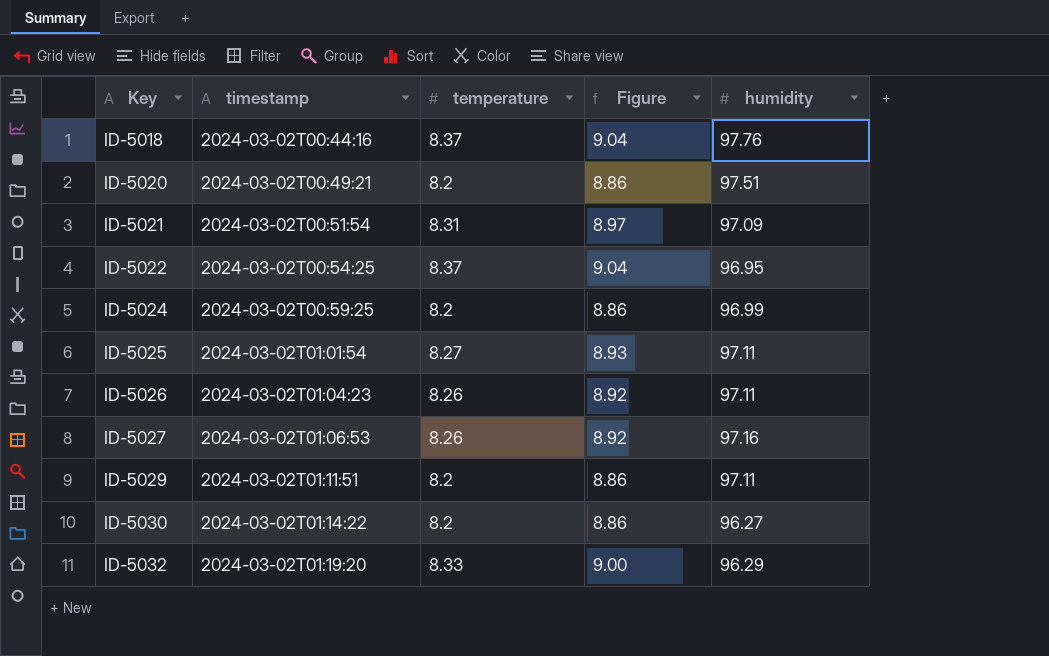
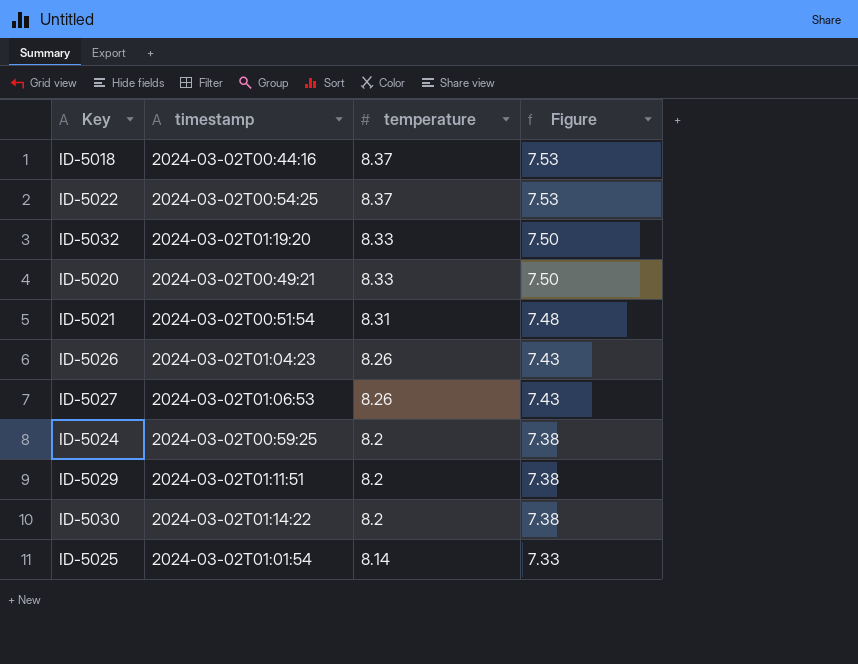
row order: Key ascending -> temperature descending
column humidity | position: 5 -> none
column Figure | formula: [temperature] * 1.08 -> [temperature] * 0.9
ID-5020 | temperature: 8.2 -> 8.33
ID-5025 | temperature: 8.27 -> 8.14

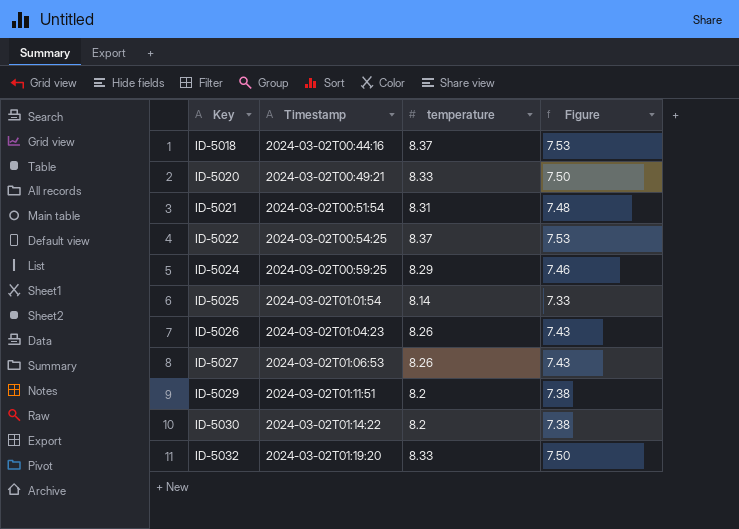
row order: temperature descending -> Key ascending
column name: timestamp -> Timestamp
ID-5024 | temperature: 8.2 -> 8.29
ID-5024 | Figure: 7.38 -> 7.46

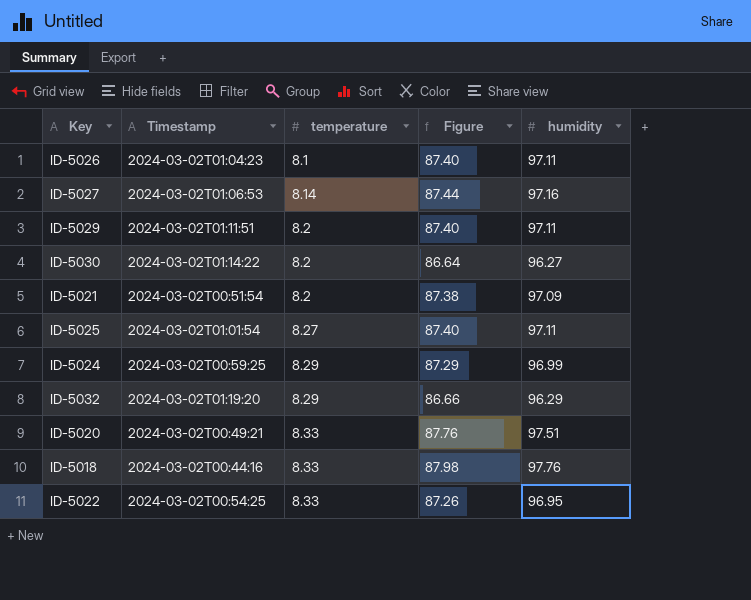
row order: Key ascending -> temperature ascending
column Figure | formula: [temperature] * 0.9 -> [humidity] * 0.9
column humidity | position: none -> 5
ID-5026 | temperature: 8.26 -> 8.1
ID-5027 | temperature: 8.26 -> 8.14
ID-5021 | temperature: 8.31 -> 8.2
ID-5025 | temperature: 8.14 -> 8.27
ID-5032 | temperature: 8.33 -> 8.29
ID-5018 | temperature: 8.37 -> 8.33
ID-5022 | temperature: 8.37 -> 8.33

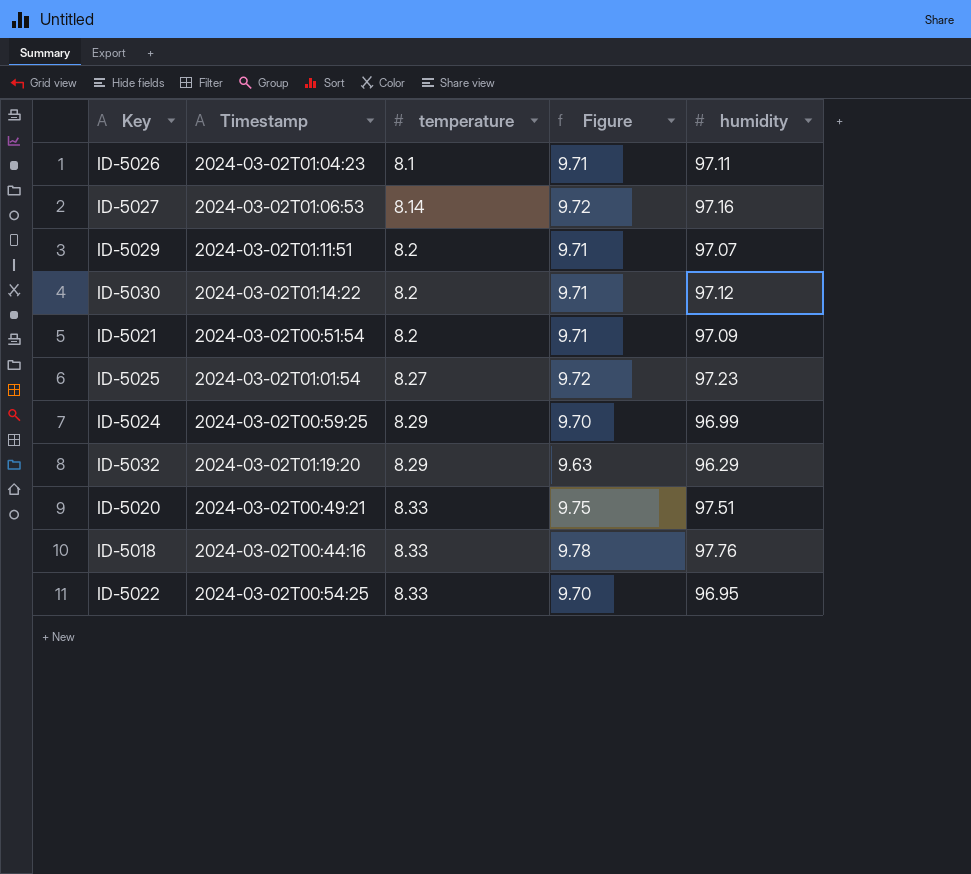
column Figure | formula: [humidity] * 0.9 -> [humidity] * 0.1
ID-5029 | humidity: 97.11 -> 97.07
ID-5030 | humidity: 96.27 -> 97.12
ID-5025 | humidity: 97.11 -> 97.23

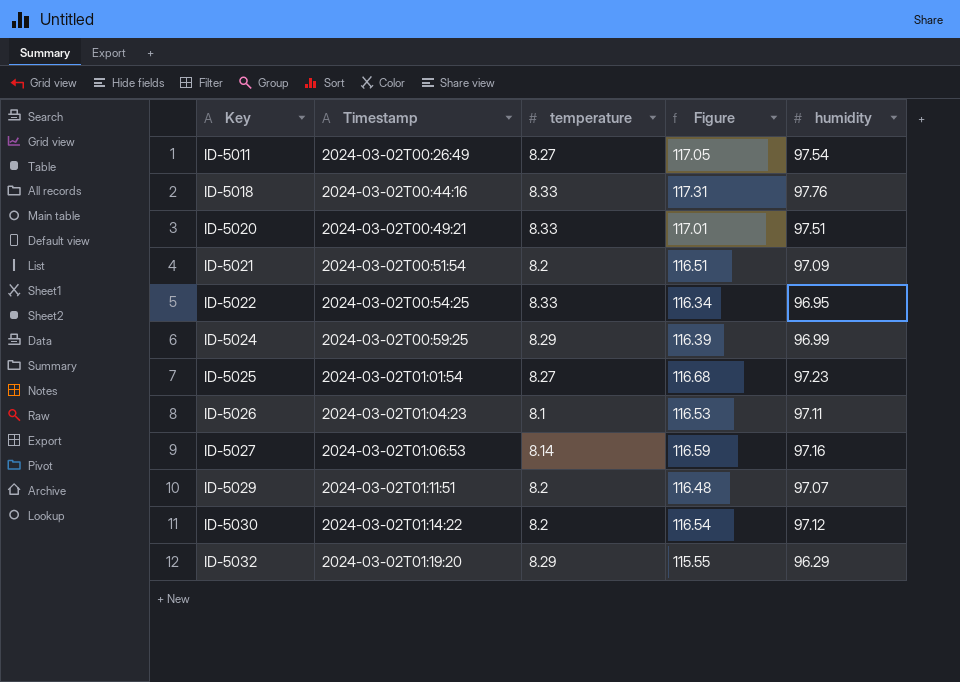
row order: temperature ascending -> Key ascending
column Figure | formula: [humidity] * 0.1 -> [humidity] * 1.2
row ID-5011: none -> 2024-03-02T00:26:49 | 8.27 | 117.05 | 97.54

